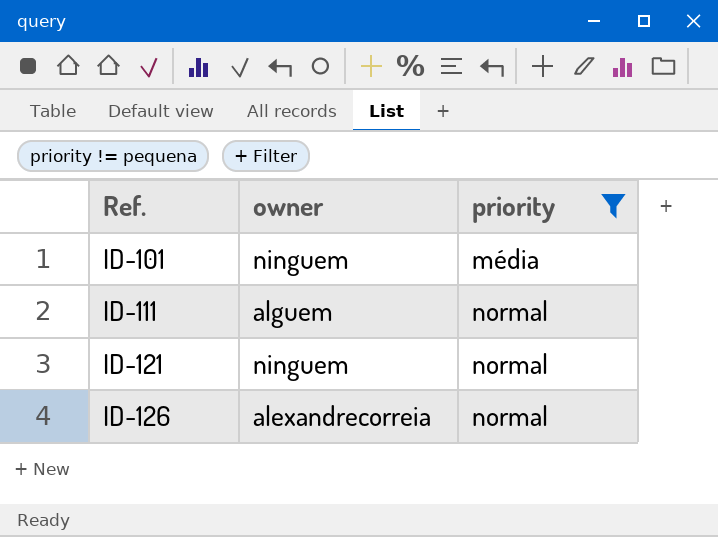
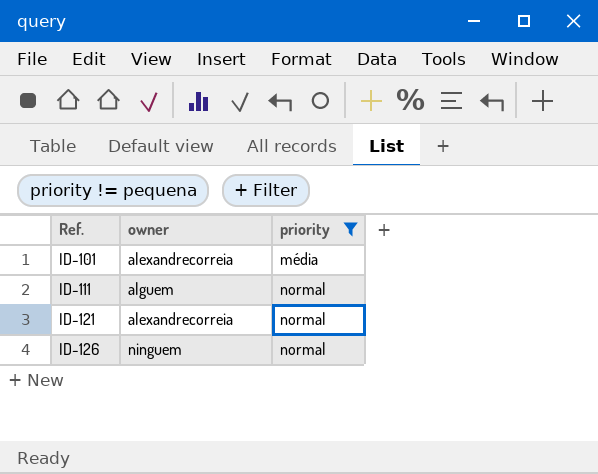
ID-101 | owner: ninguem -> alexandrecorreia
ID-121 | owner: ninguem -> alexandrecorreia
ID-126 | owner: alexandrecorreia -> ninguem

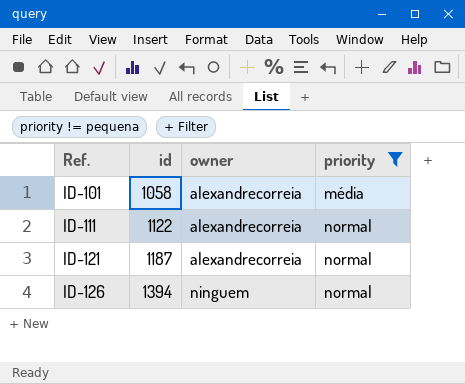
column id | position: none -> 2
ID-111 | owner: alguem -> alexandrecorreia

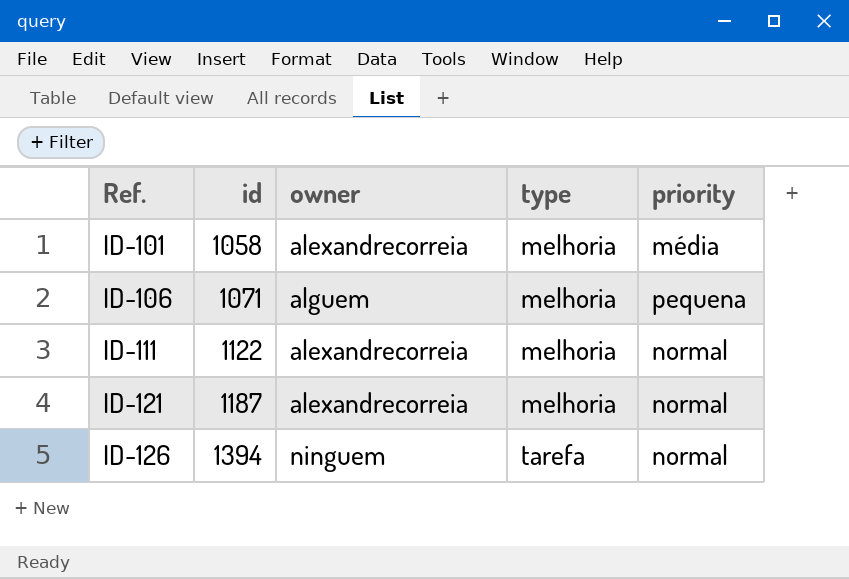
filter: priority != pequena -> none
column type | position: none -> 4

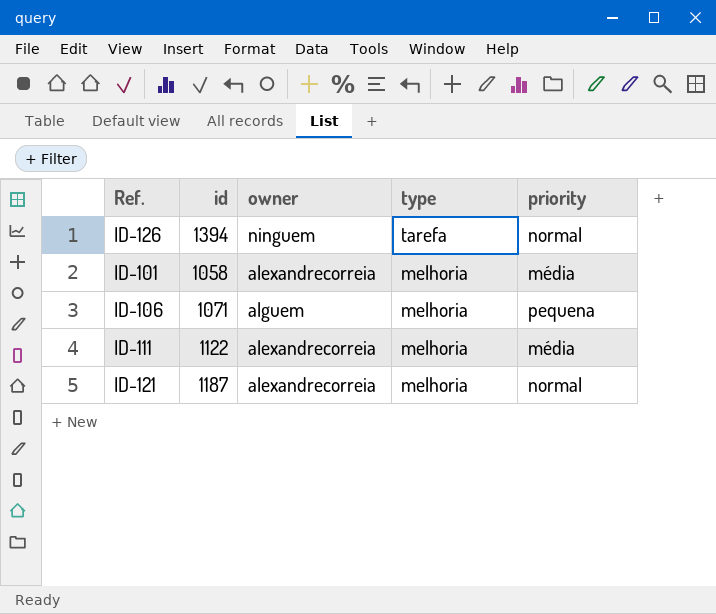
row order: Ref. ascending -> type descending
ID-111 | priority: normal -> média

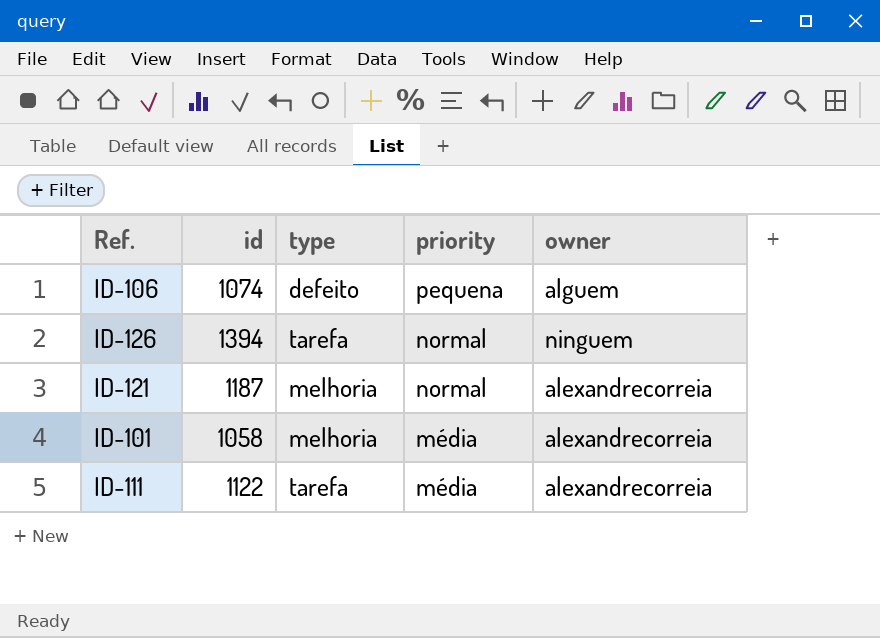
row order: type descending -> priority descending
column owner | position: 3 -> 5
ID-106 | id: 1071 -> 1074
ID-106 | type: melhoria -> defeito
ID-111 | type: melhoria -> tarefa

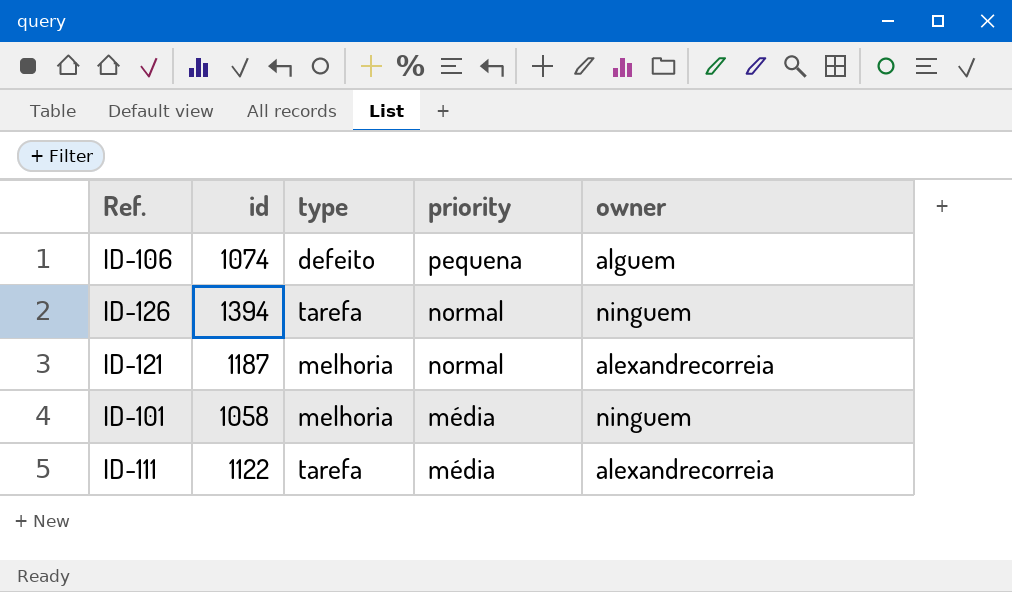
ID-101 | owner: alexandrecorreia -> ninguem

